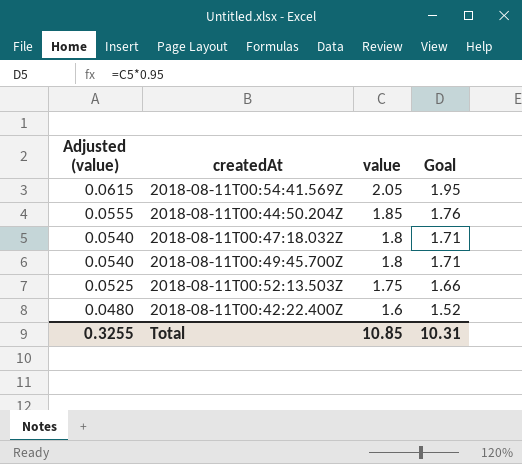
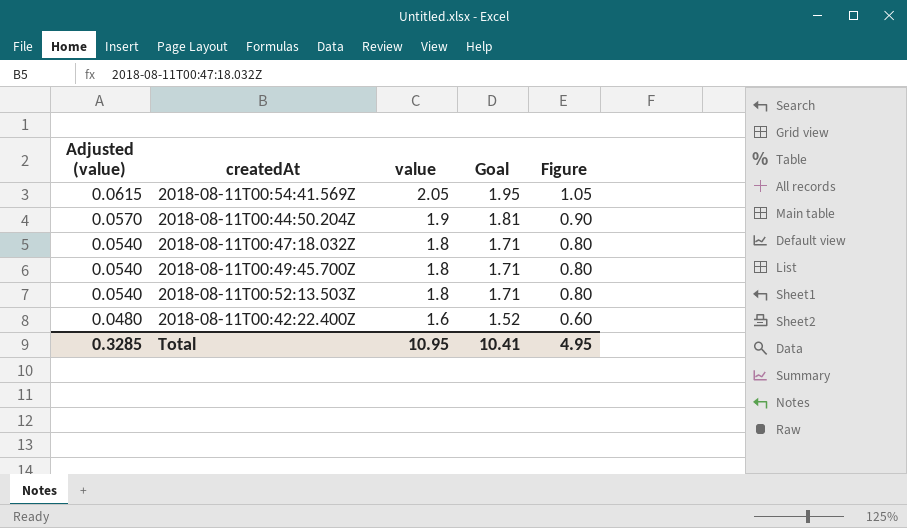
column Figure | formula: none -> [value] - 1
2018-08-11T00:44:50.204Z | Adjusted (value): 0.0555 -> 0.0570
2018-08-11T00:44:50.204Z | value: 1.85 -> 1.9
2018-08-11T00:44:50.204Z | Goal: 1.76 -> 1.81
2018-08-11T00:52:13.503Z | Adjusted (value): 0.0525 -> 0.0540
2018-08-11T00:52:13.503Z | value: 1.75 -> 1.8
2018-08-11T00:52:13.503Z | Goal: 1.66 -> 1.71
Total | Adjusted (value): 0.3255 -> 0.3285
Total | value: 10.85 -> 10.95
Total | Goal: 10.31 -> 10.41

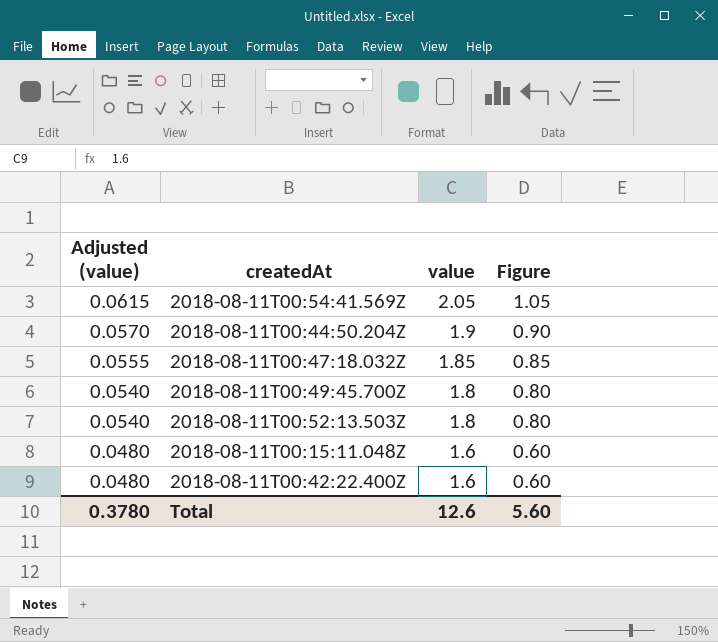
column Goal | formula: [value] * 0.95 -> none
2018-08-11T00:47:18.032Z | Adjusted (value): 0.0540 -> 0.0555
2018-08-11T00:47:18.032Z | value: 1.8 -> 1.85
2018-08-11T00:47:18.032Z | Figure: 0.80 -> 0.85
row 2018-08-11T00:15:11.048Z: none -> 0.0480 | 1.6 | 0.60
Total | Adjusted (value): 0.3285 -> 0.3780
Total | value: 10.95 -> 12.6
Total | Figure: 4.95 -> 5.60

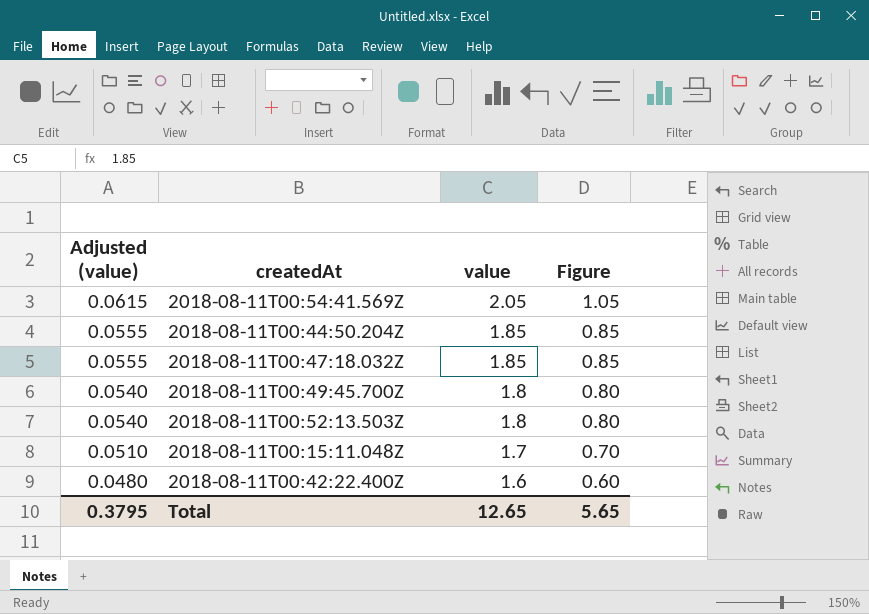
2018-08-11T00:44:50.204Z | Adjusted (value): 0.0570 -> 0.0555
2018-08-11T00:44:50.204Z | value: 1.9 -> 1.85
2018-08-11T00:44:50.204Z | Figure: 0.90 -> 0.85
2018-08-11T00:15:11.048Z | Adjusted (value): 0.0480 -> 0.0510
2018-08-11T00:15:11.048Z | value: 1.6 -> 1.7
2018-08-11T00:15:11.048Z | Figure: 0.60 -> 0.70
Total | Adjusted (value): 0.3780 -> 0.3795
Total | value: 12.6 -> 12.65
Total | Figure: 5.60 -> 5.65

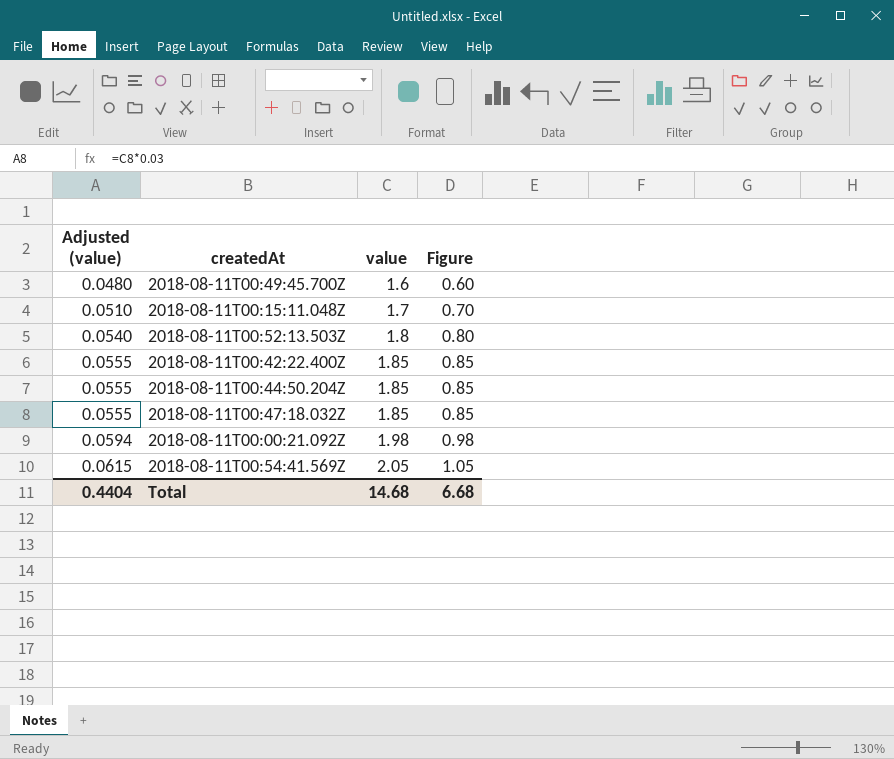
row order: Adjusted (value) descending -> Adjusted (value) ascending
2018-08-11T00:49:45.700Z | Adjusted (value): 0.0540 -> 0.0480
2018-08-11T00:49:45.700Z | value: 1.8 -> 1.6
2018-08-11T00:49:45.700Z | Figure: 0.80 -> 0.60
2018-08-11T00:42:22.400Z | Adjusted (value): 0.0480 -> 0.0555
2018-08-11T00:42:22.400Z | value: 1.6 -> 1.85
2018-08-11T00:42:22.400Z | Figure: 0.60 -> 0.85
row 2018-08-11T00:00:21.092Z: none -> 0.0594 | 1.98 | 0.98
Total | Adjusted (value): 0.3795 -> 0.4404
Total | value: 12.65 -> 14.68
Total | Figure: 5.65 -> 6.68

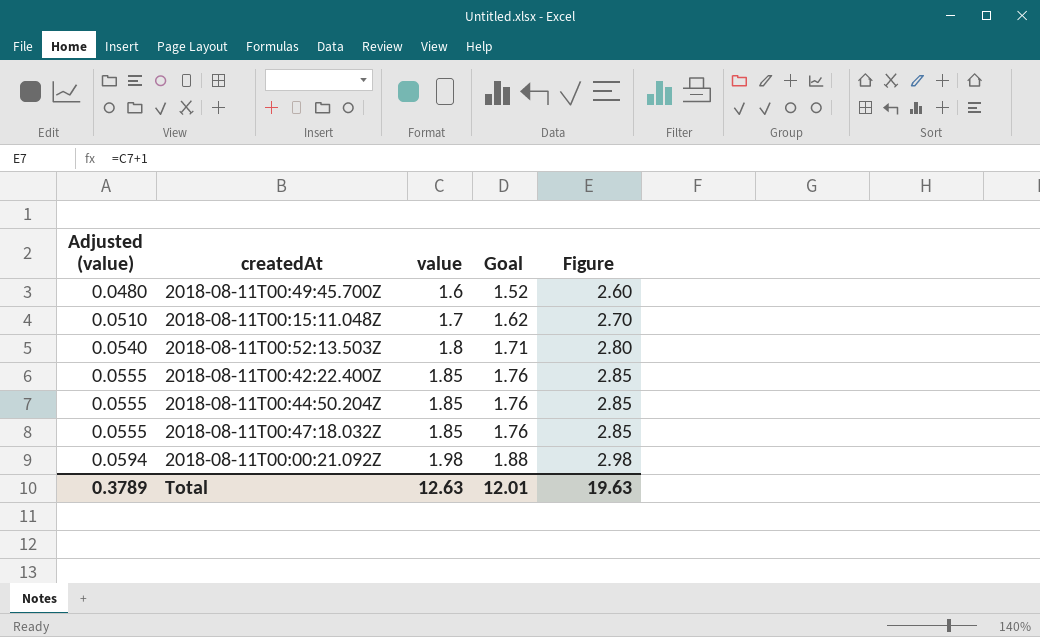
column Goal | formula: none -> [value] * 0.95
column Figure | formula: [value] - 1 -> [value] + 1
row 2018-08-11T00:54:41.569Z: 0.0615 | 2.05 | 1.05 -> none
Total | Adjusted (value): 0.4404 -> 0.3789
Total | value: 14.68 -> 12.63
Total | Figure: 6.68 -> 19.63

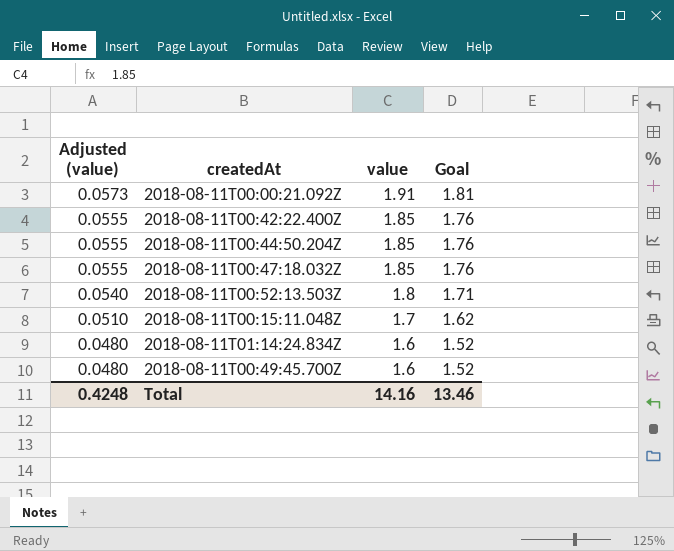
row order: Adjusted (value) ascending -> Adjusted (value) descending
column Figure | formula: [value] + 1 -> none
2018-08-11T00:00:21.092Z | Adjusted (value): 0.0594 -> 0.0573
2018-08-11T00:00:21.092Z | value: 1.98 -> 1.91
2018-08-11T00:00:21.092Z | Goal: 1.88 -> 1.81
row 2018-08-11T01:14:24.834Z: none -> 0.0480 | 1.6 | 1.52
Total | Adjusted (value): 0.3789 -> 0.4248
Total | value: 12.63 -> 14.16
Total | Goal: 12.01 -> 13.46

